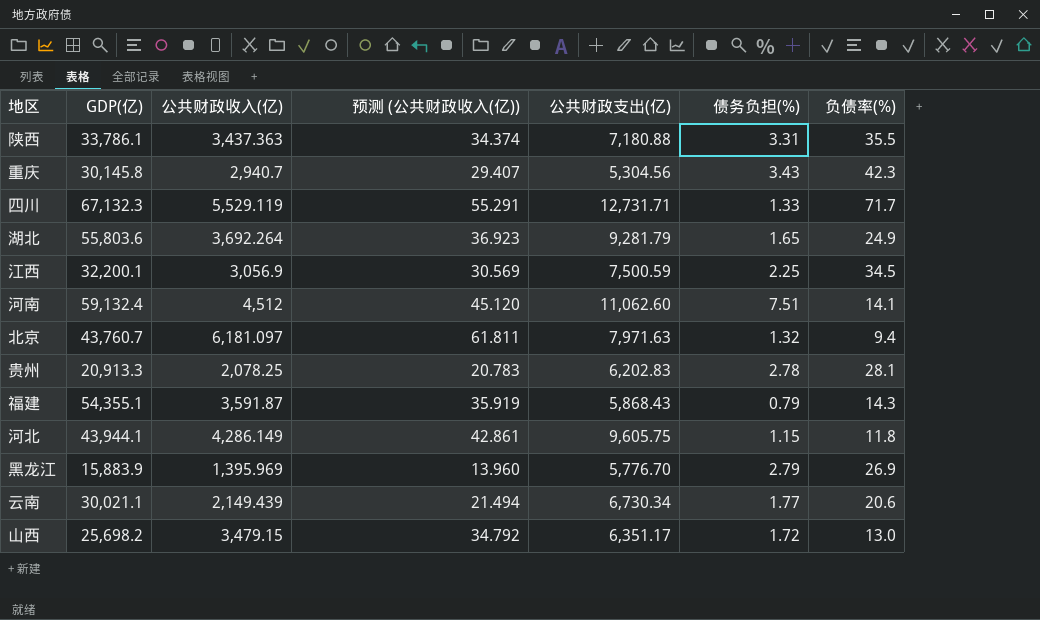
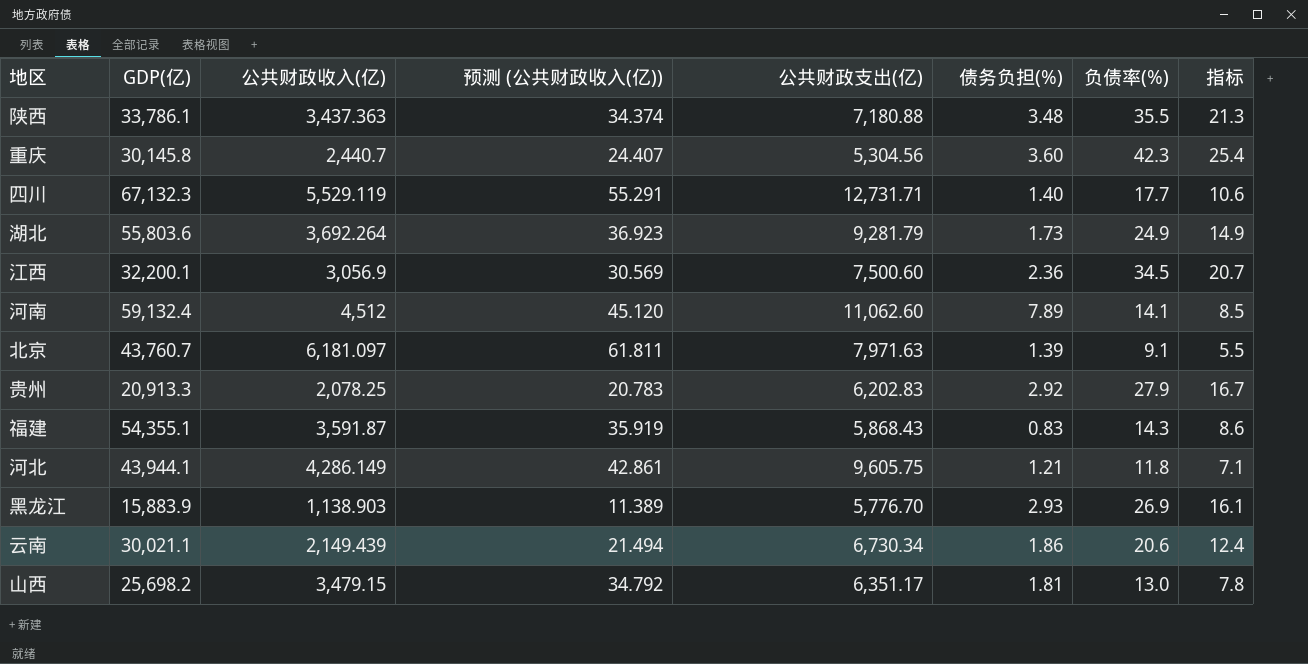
column 指标 | formula: none -> [负债率(%)] * 0.6
陕西 | 债务负担(%): 3.31 -> 3.48
重庆 | 公共财政收入(亿): 2,940.7 -> 2,440.7
重庆 | 预测 (公共财政收入(亿)): 29.407 -> 24.407
重庆 | 债务负担(%): 3.43 -> 3.60
四川 | 债务负担(%): 1.33 -> 1.40
四川 | 负债率(%): 71.7 -> 17.7
湖北 | 债务负担(%): 1.65 -> 1.73
江西 | 公共财政支出(亿): 7,500.59 -> 7,500.60
江西 | 债务负担(%): 2.25 -> 2.36
河南 | 债务负担(%): 7.51 -> 7.89
北京 | 债务负担(%): 1.32 -> 1.39
北京 | 负债率(%): 9.4 -> 9.1
贵州 | 债务负担(%): 2.78 -> 2.92
贵州 | 负债率(%): 28.1 -> 27.9
福建 | 债务负担(%): 0.79 -> 0.83
河北 | 债务负担(%): 1.15 -> 1.21
黑龙江 | 公共财政收入(亿): 1,395.969 -> 1,138.903
黑龙江 | 预测 (公共财政收入(亿)): 13.960 -> 11.389
黑龙江 | 债务负担(%): 2.79 -> 2.93
云南 | 债务负担(%): 1.77 -> 1.86
山西 | 债务负担(%): 1.72 -> 1.81

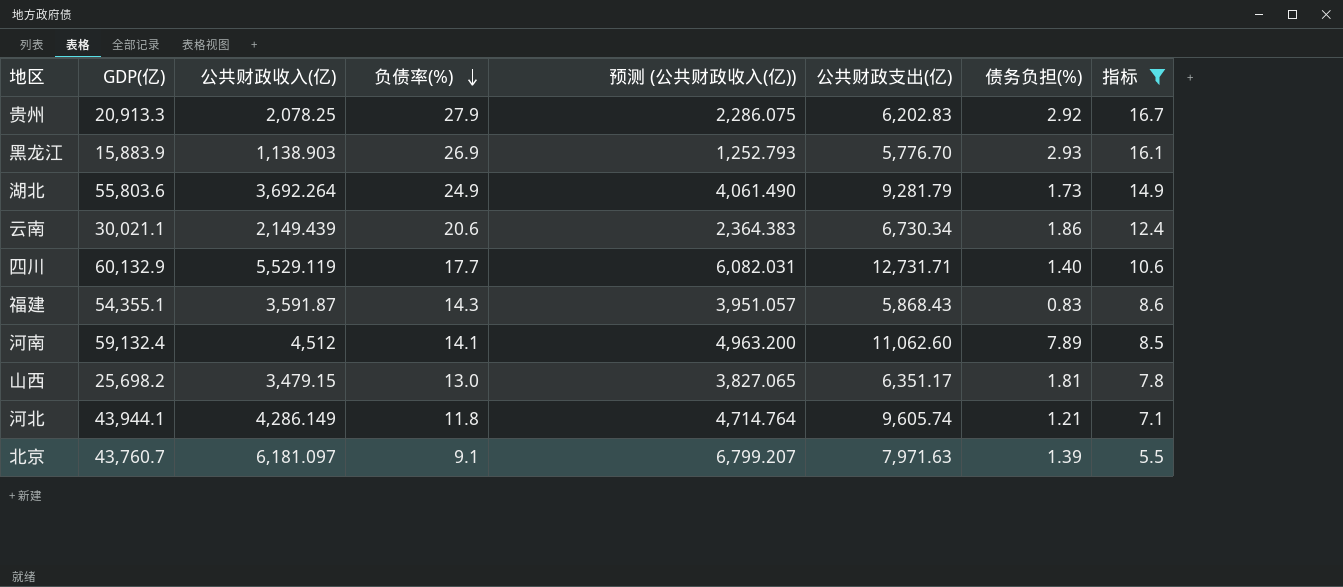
filter: none -> 指标 <= 16.7
row order: none -> 负债率(%) descending
column 负债率(%) | position: 7 -> 4
column 预测 (公共财政收入(亿)) | formula: [公共财政收入(亿)] * 0.01 -> [公共财政收入(亿)] * 1.1
四川 | GDP(亿): 67,132.3 -> 60,132.9
河北 | 公共财政支出(亿): 9,605.75 -> 9,605.74

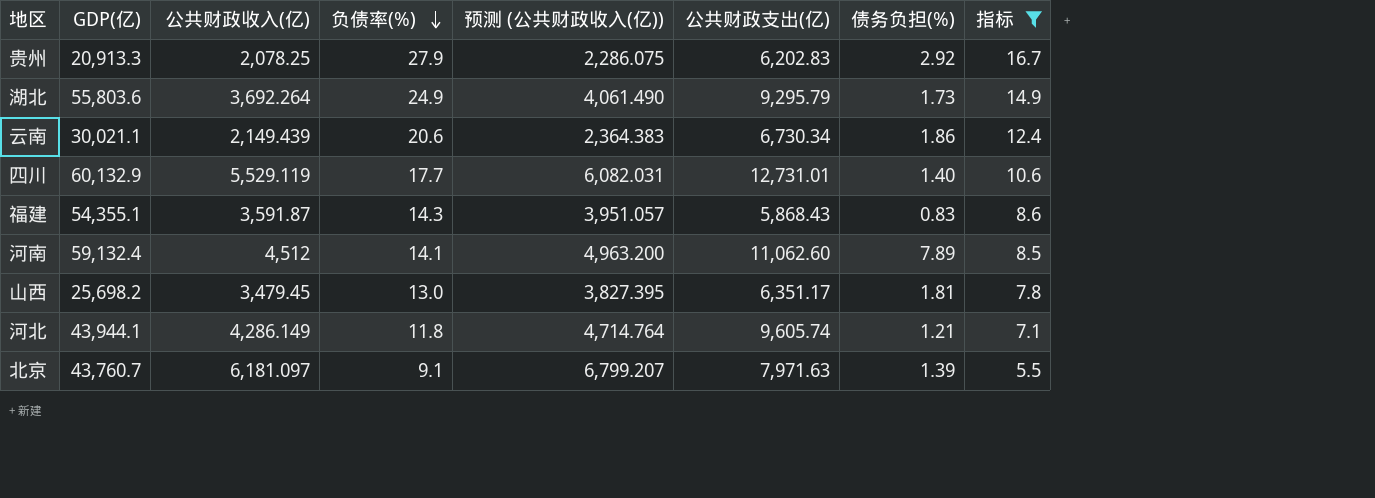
row 黑龙江: 15,883.9 | 1,138.903 | 26.9 | 1,252.793 | 5,776.70 | 2.93 | 16.1 -> none
湖北 | 公共财政支出(亿): 9,281.79 -> 9,295.79
四川 | 公共财政支出(亿): 12,731.71 -> 12,731.01
山西 | 公共财政收入(亿): 3,479.15 -> 3,479.45
山西 | 预测 (公共财政收入(亿)): 3,827.065 -> 3,827.395

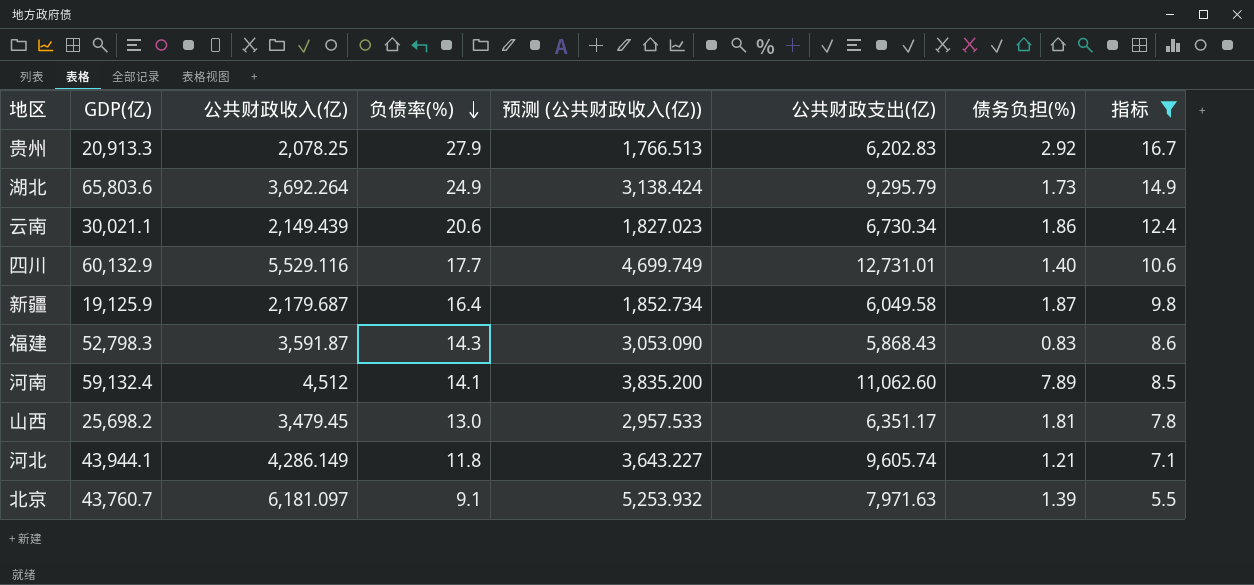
column 预测 (公共财政收入(亿)) | formula: [公共财政收入(亿)] * 1.1 -> [公共财政收入(亿)] * 0.85
湖北 | GDP(亿): 55,803.6 -> 65,803.6
四川 | 公共财政收入(亿): 5,529.119 -> 5,529.116
row 新疆: none -> 19,125.9 | 2,179.687 | 16.4 | 1,852.734 | 6,049.58 | 1.87 | 9.8
福建 | GDP(亿): 54,355.1 -> 52,798.3

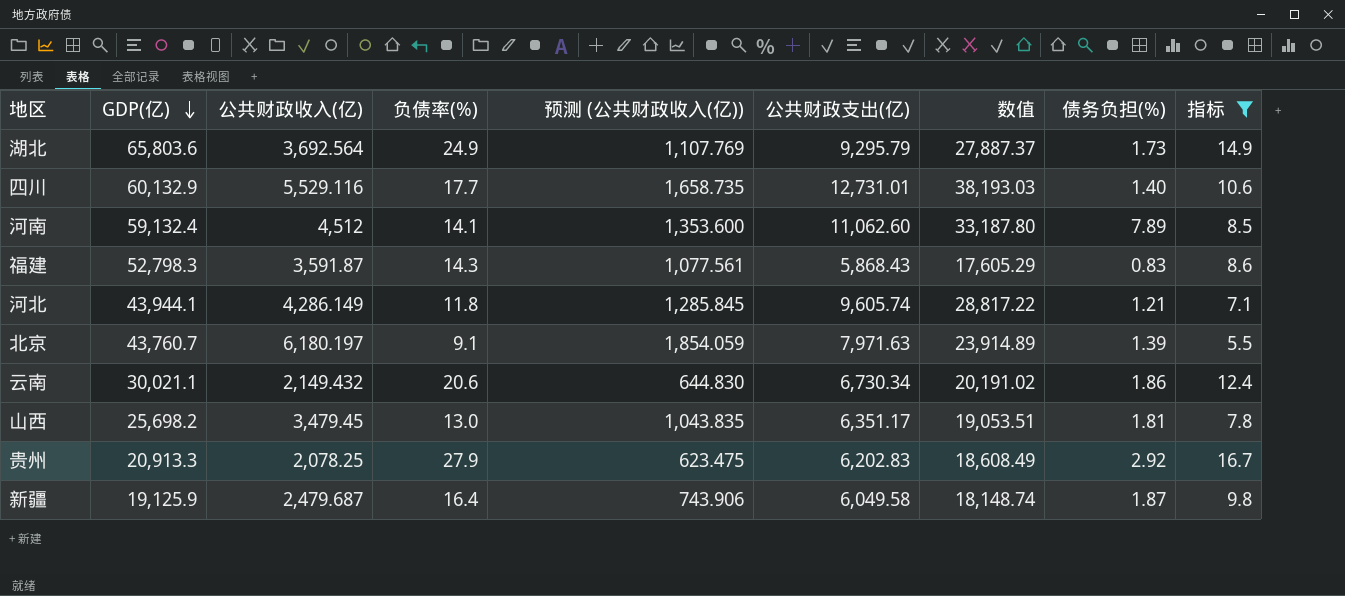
row order: 负债率(%) descending -> GDP(亿) descending
column 预测 (公共财政收入(亿)) | formula: [公共财政收入(亿)] * 0.85 -> [公共财政收入(亿)] * 0.3
column 数值 | formula: none -> [公共财政支出(亿)] * 3
湖北 | 公共财政收入(亿): 3,692.264 -> 3,692.564
北京 | 公共财政收入(亿): 6,181.097 -> 6,180.197
云南 | 公共财政收入(亿): 2,149.439 -> 2,149.432
新疆 | 公共财政收入(亿): 2,179.687 -> 2,479.687

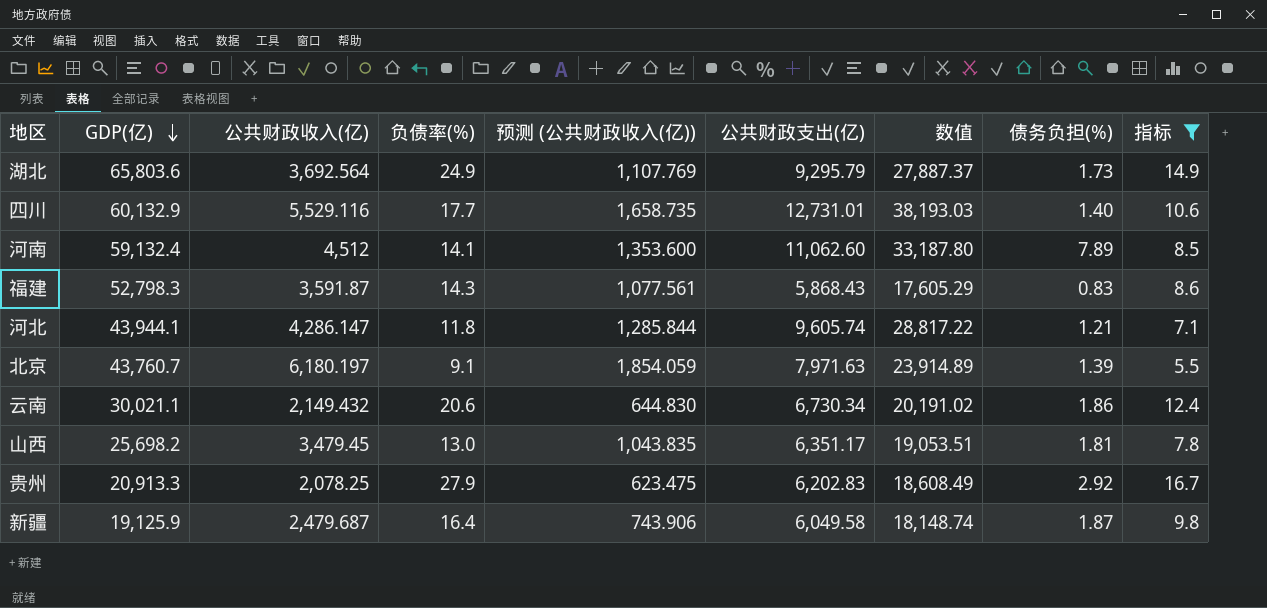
河北 | 公共财政收入(亿): 4,286.149 -> 4,286.147
河北 | 预测 (公共财政收入(亿)): 1,285.845 -> 1,285.844

